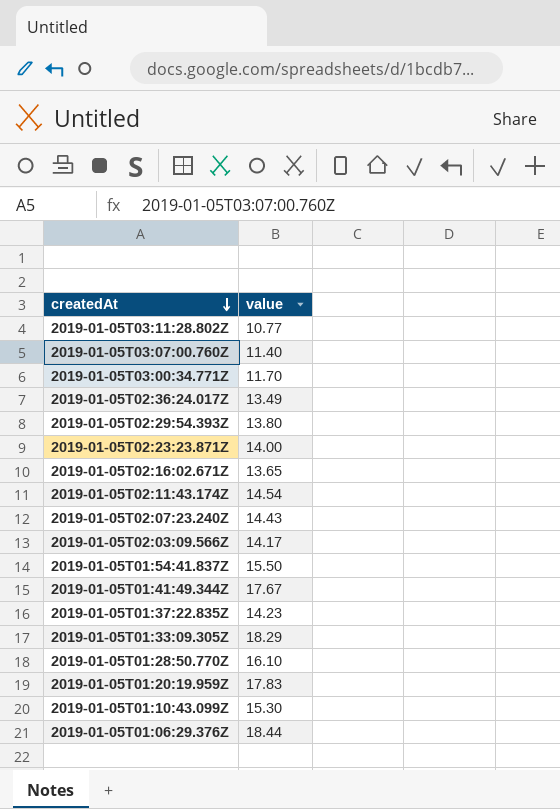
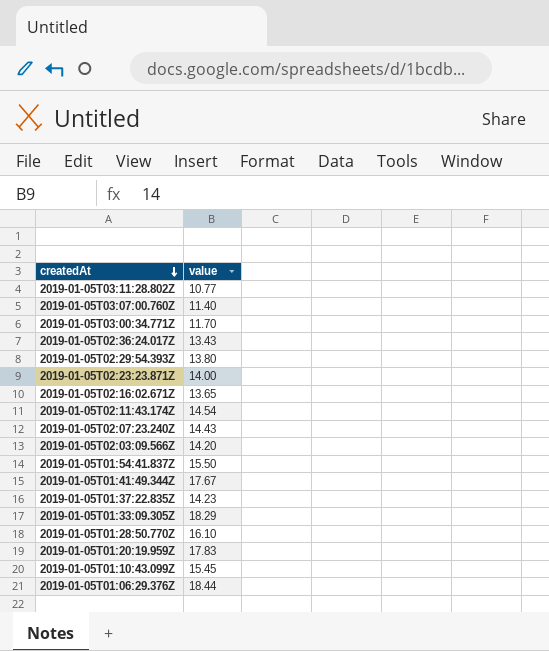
2019-01-05T02:36:24.017Z | value: 13.49 -> 13.43
2019-01-05T02:03:09.566Z | value: 14.17 -> 14.20
2019-01-05T01:10:43.099Z | value: 15.30 -> 15.45

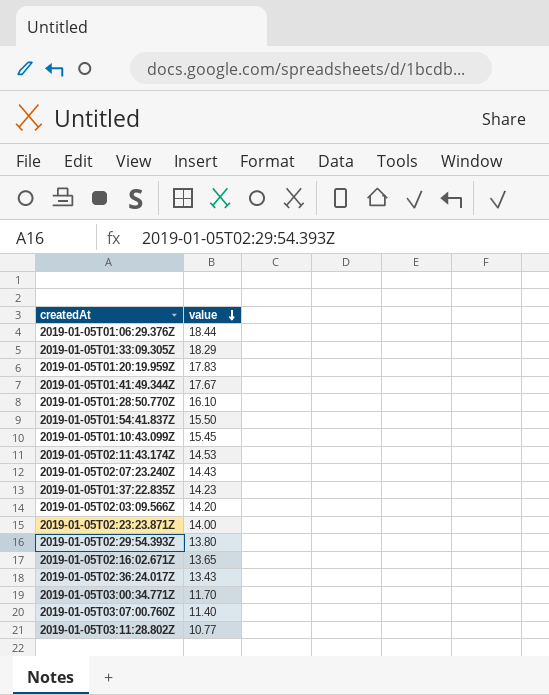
row order: createdAt descending -> value descending
2019-01-05T02:11:43.174Z | value: 14.54 -> 14.53

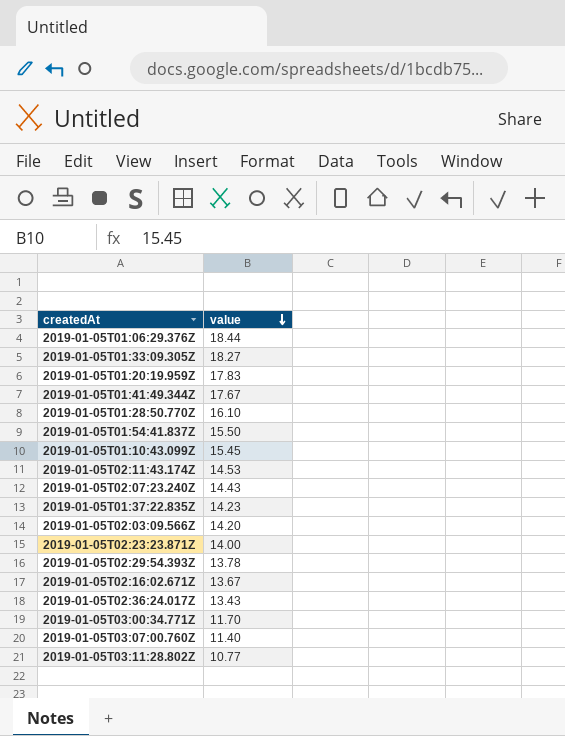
2019-01-05T01:33:09.305Z | value: 18.29 -> 18.27
2019-01-05T02:29:54.393Z | value: 13.80 -> 13.78
2019-01-05T02:16:02.671Z | value: 13.65 -> 13.67

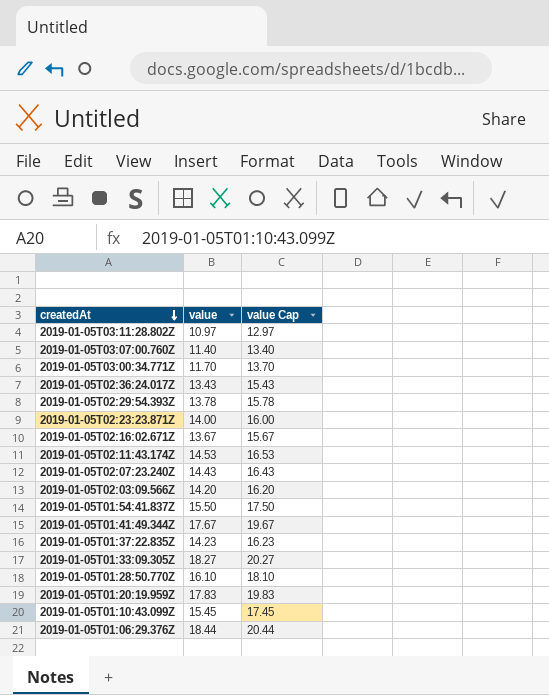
row order: value descending -> createdAt descending
column value Cap | formula: none -> [value] + 2
2019-01-05T03:11:28.802Z | value: 10.77 -> 10.97

